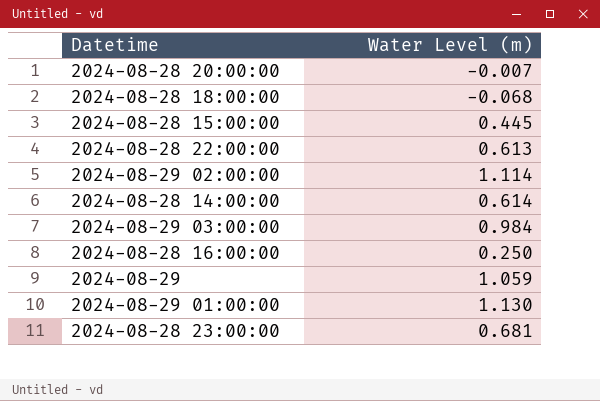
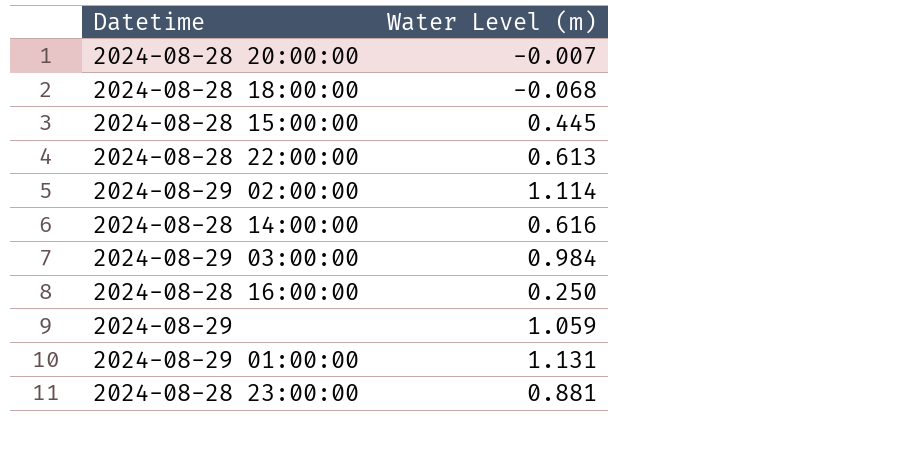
2024-08-28 14:00:00 | Water Level (m): 0.614 -> 0.616
2024-08-29 01:00:00 | Water Level (m): 1.130 -> 1.131
2024-08-28 23:00:00 | Water Level (m): 0.681 -> 0.881

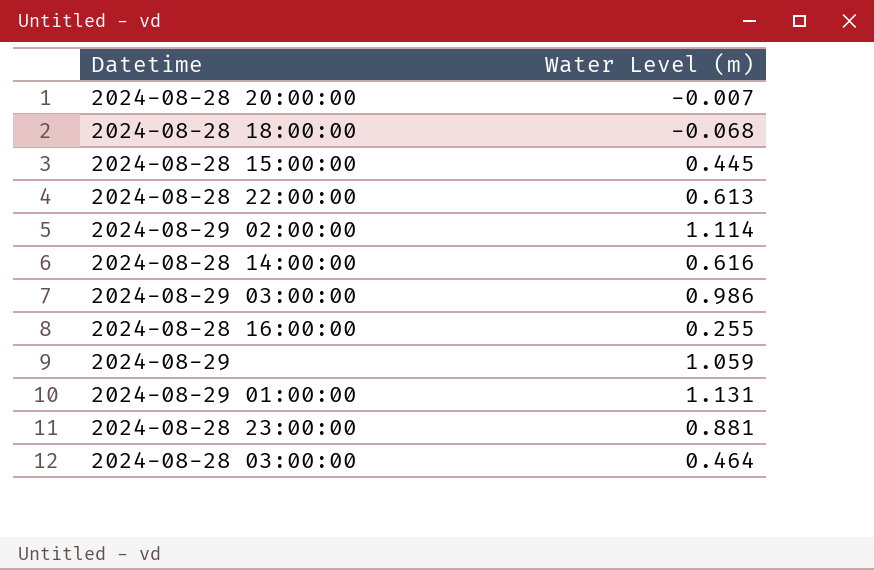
2024-08-29 03:00:00 | Water Level (m): 0.984 -> 0.986
2024-08-28 16:00:00 | Water Level (m): 0.250 -> 0.255
row 2024-08-28 03:00:00: none -> 0.464

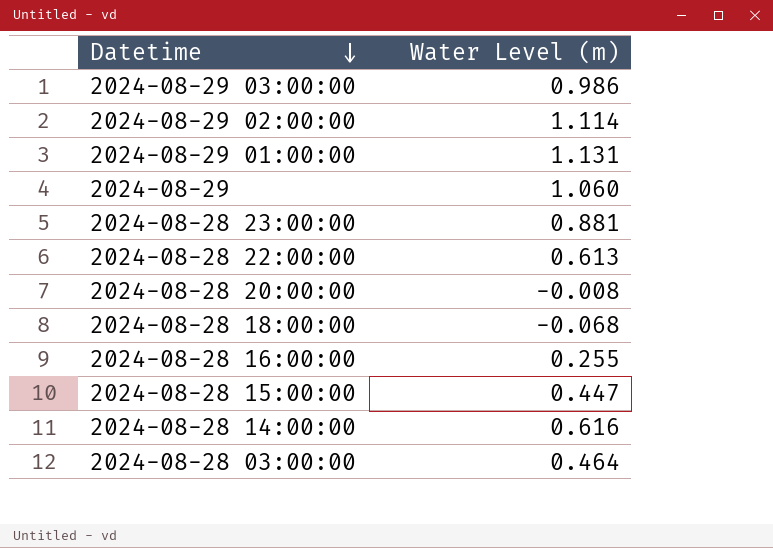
row order: none -> Datetime descending
2024-08-29 | Water Level (m): 1.059 -> 1.060
2024-08-28 20:00:00 | Water Level (m): -0.007 -> -0.008
2024-08-28 15:00:00 | Water Level (m): 0.445 -> 0.447

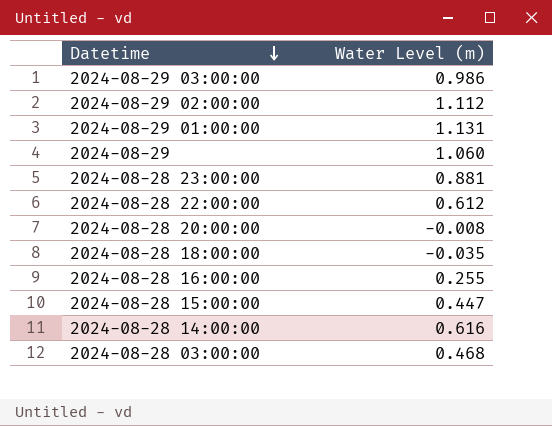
2024-08-29 02:00:00 | Water Level (m): 1.114 -> 1.112
2024-08-28 22:00:00 | Water Level (m): 0.613 -> 0.612
2024-08-28 18:00:00 | Water Level (m): -0.068 -> -0.035
2024-08-28 03:00:00 | Water Level (m): 0.464 -> 0.468

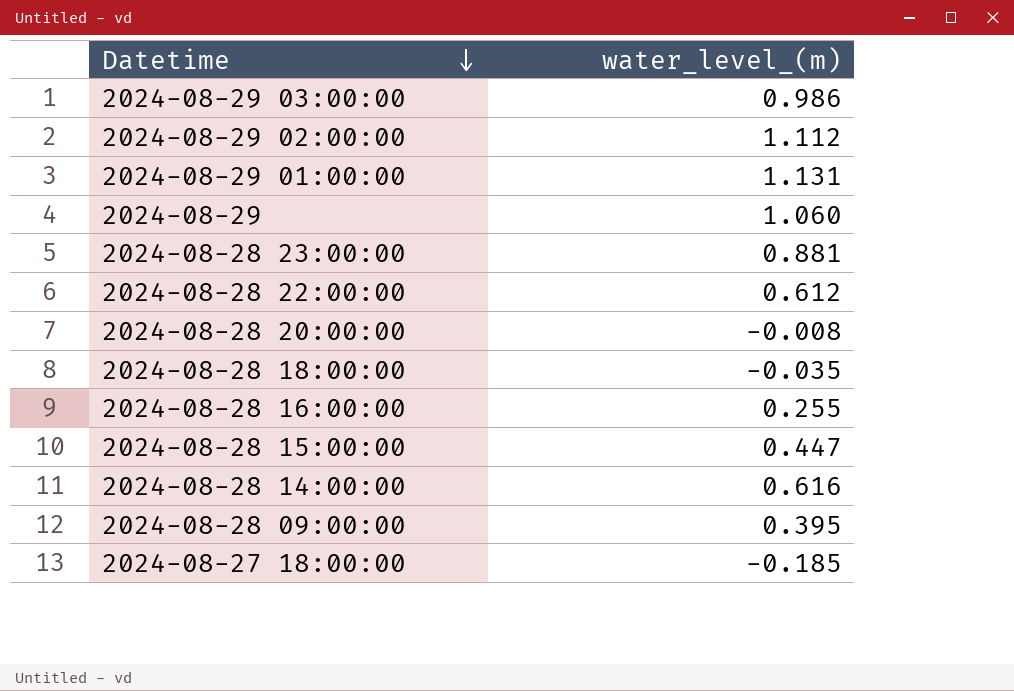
column name: Water Level (m) -> water_level_(m)
row 2024-08-28 03:00:00: 0.468 -> none
row 2024-08-28 09:00:00: none -> 0.395
row 2024-08-27 18:00:00: none -> -0.185

